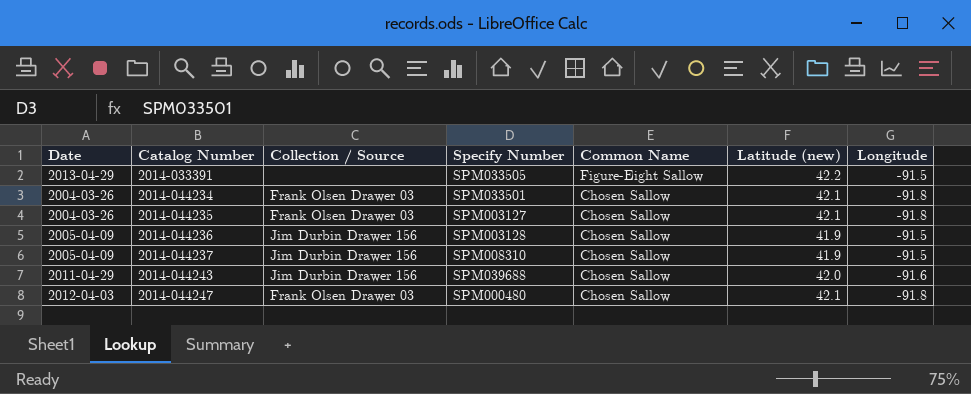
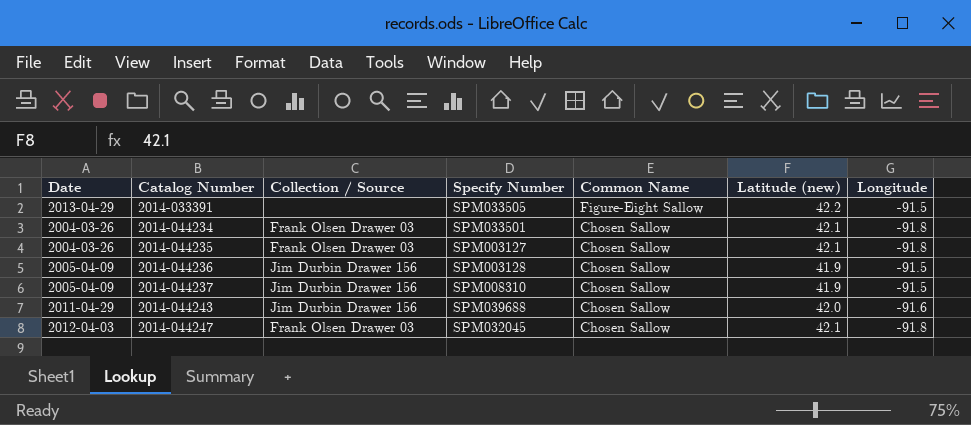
2014-044247 | Specify Number: SPM000480 -> SPM032045

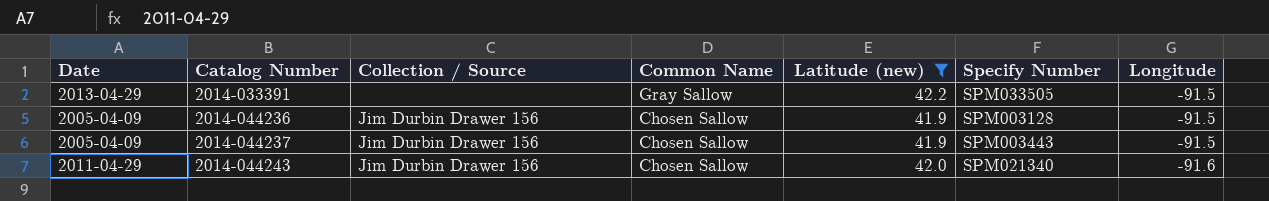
filter: none -> Latitude (new) != 42.1
column Specify Number | position: 4 -> 6
2014-033391 | Common Name: Figure-Eight Sallow -> Gray Sallow
2014-044237 | Specify Number: SPM008310 -> SPM003443
2014-044243 | Specify Number: SPM039688 -> SPM021340

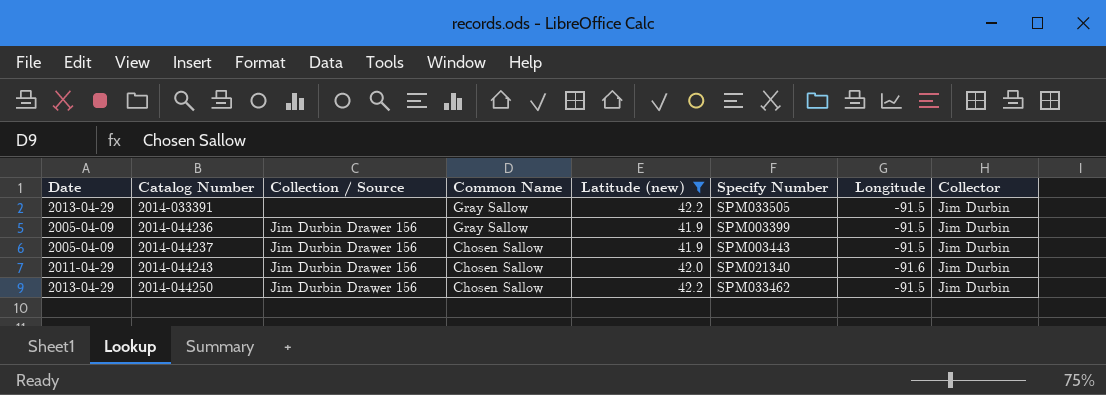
column Collector | position: none -> 8
2014-044236 | Common Name: Chosen Sallow -> Gray Sallow
2014-044236 | Specify Number: SPM003128 -> SPM003399
row 2014-044250: none -> 2013-04-29 | Jim Durbin Drawer 156 | Chosen Sallow | 42.2 | SPM033462 | -91.5 | Jim Durbin

